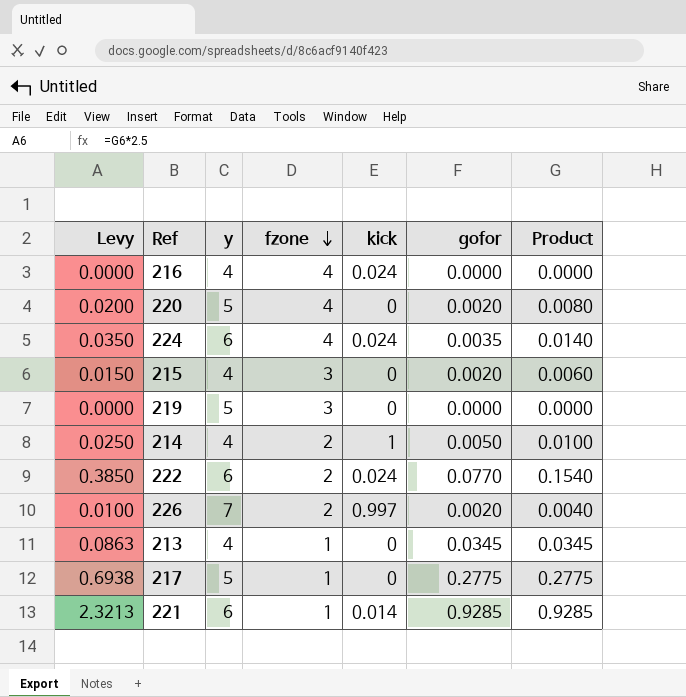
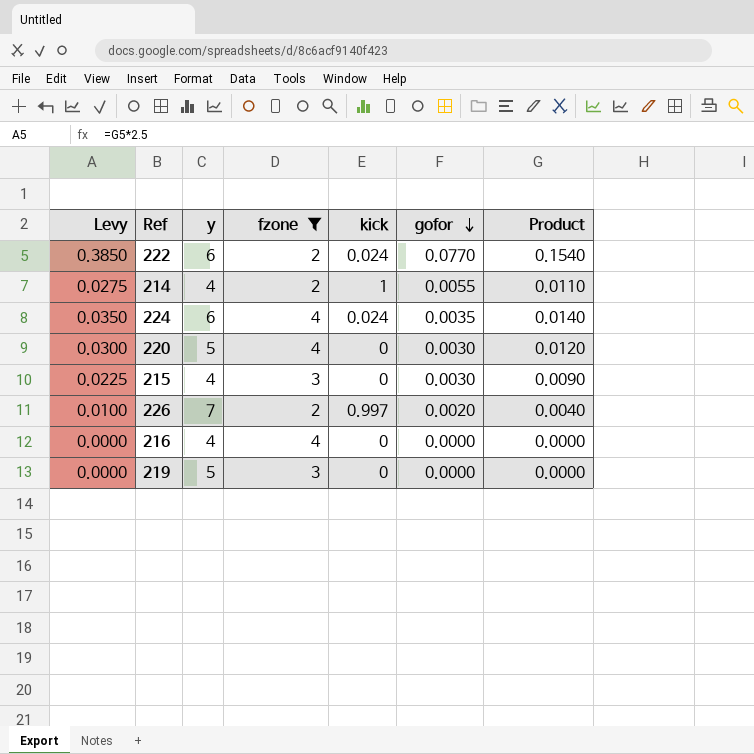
filter: none -> fzone != 1
row order: fzone descending -> gofor descending
214 | Levy: 0.0250 -> 0.0275
214 | gofor: 0.0050 -> 0.0055
214 | Product: 0.0100 -> 0.0110
220 | Levy: 0.0200 -> 0.0300
220 | gofor: 0.0020 -> 0.0030
220 | Product: 0.0080 -> 0.0120
215 | Levy: 0.0150 -> 0.0225
215 | gofor: 0.0020 -> 0.0030
215 | Product: 0.0060 -> 0.0090
216 | kick: 0.024 -> 0

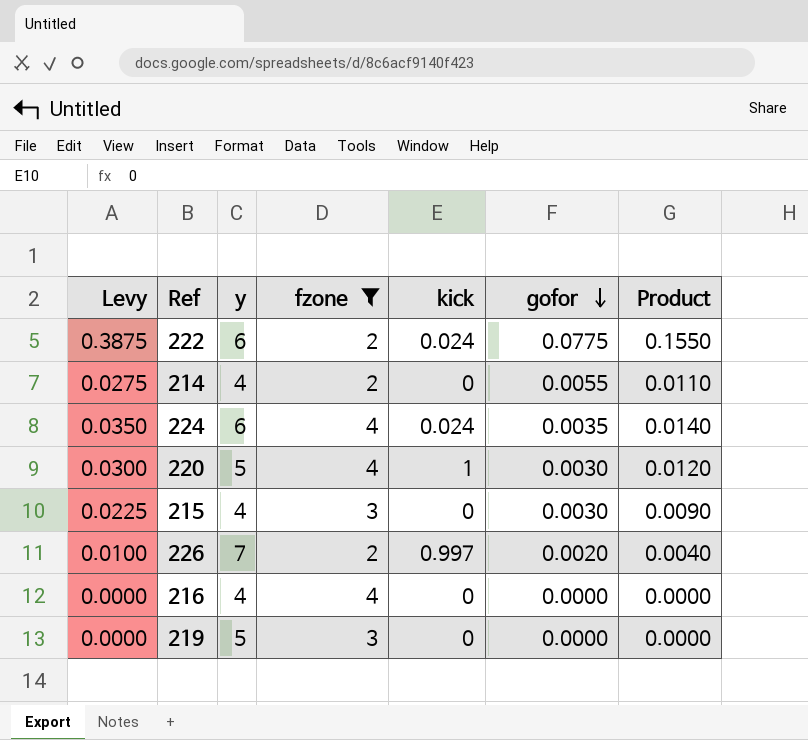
222 | Levy: 0.3850 -> 0.3875
222 | gofor: 0.0770 -> 0.0775
222 | Product: 0.1540 -> 0.1550
214 | kick: 1 -> 0
220 | kick: 0 -> 1

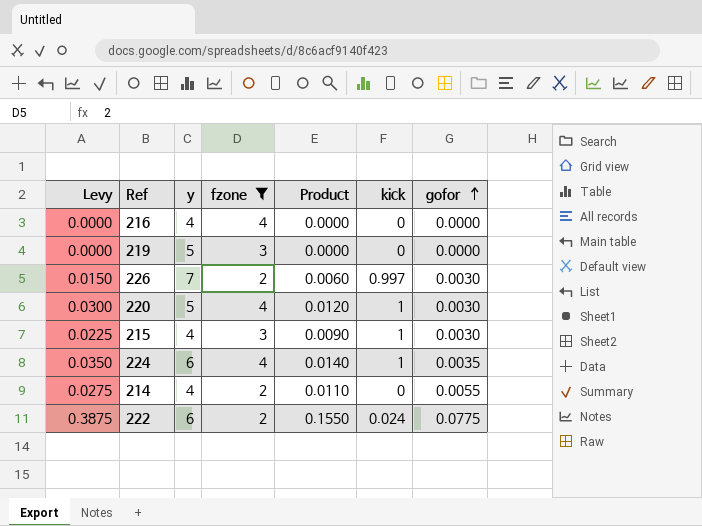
row order: gofor descending -> gofor ascending
column Product | position: 7 -> 5
226 | Levy: 0.0100 -> 0.0150
226 | Product: 0.0040 -> 0.0060
226 | gofor: 0.0020 -> 0.0030
215 | kick: 0 -> 1
224 | kick: 0.024 -> 1

